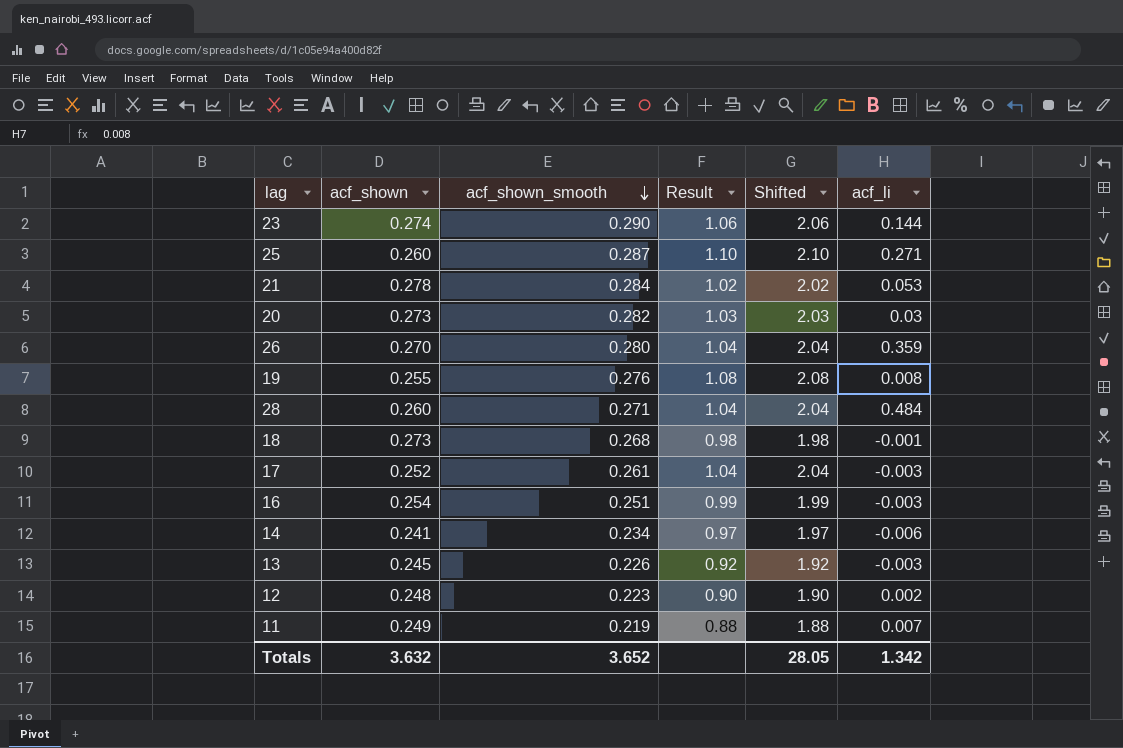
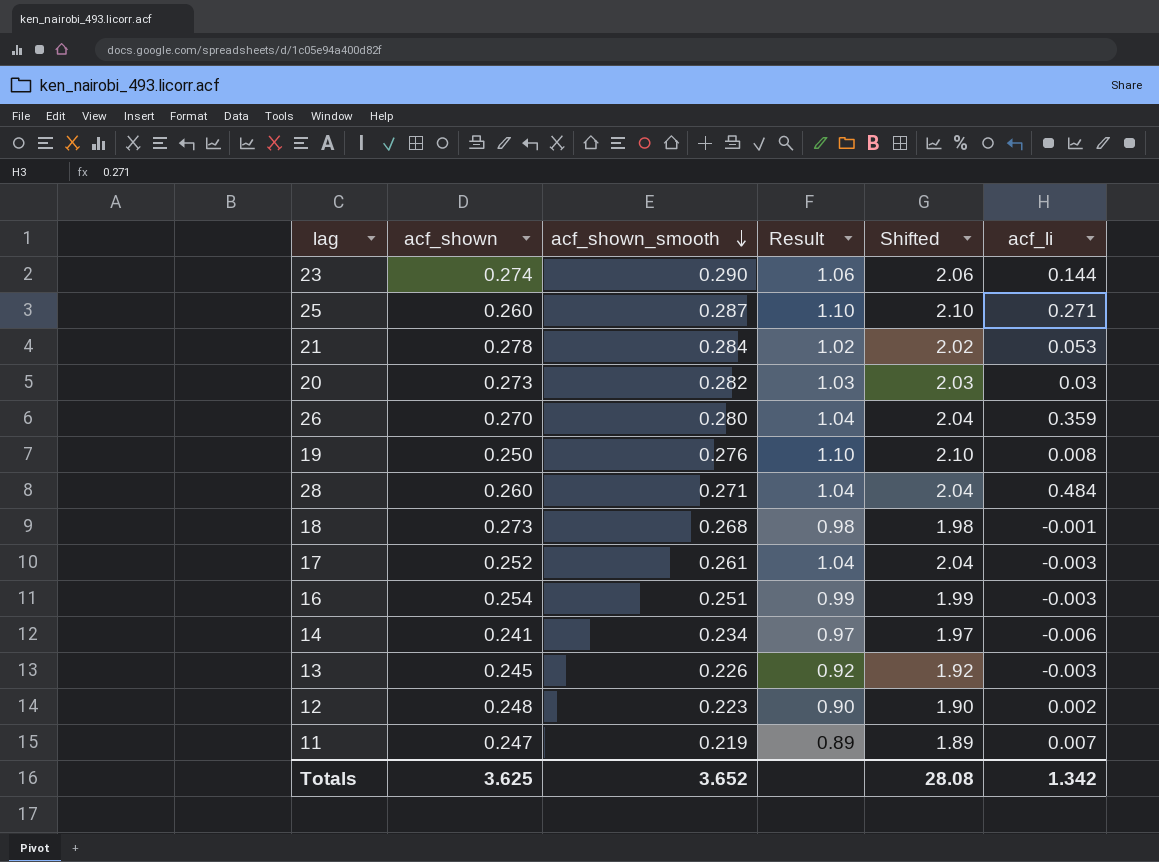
19 | acf_shown: 0.255 -> 0.250
19 | Result: 1.08 -> 1.10
19 | Shifted: 2.08 -> 2.10
11 | acf_shown: 0.249 -> 0.247
11 | Result: 0.88 -> 0.89
11 | Shifted: 1.88 -> 1.89
Totals | acf_shown: 3.632 -> 3.625
Totals | Shifted: 28.05 -> 28.08

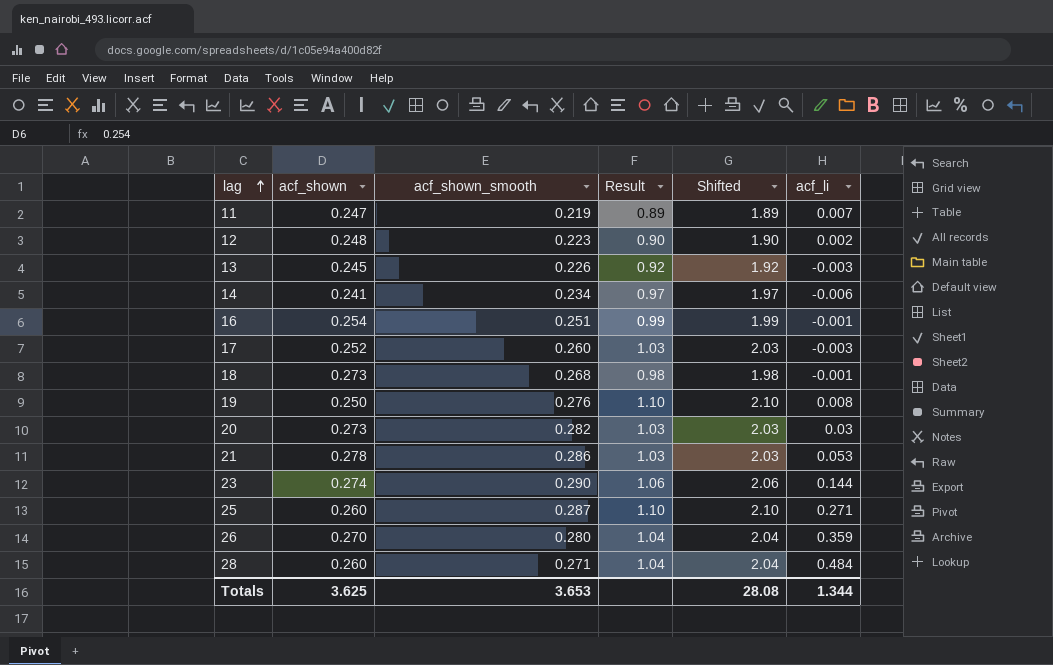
row order: acf_shown_smooth descending -> lag ascending
16 | acf_li: -0.003 -> -0.001
17 | acf_shown_smooth: 0.261 -> 0.260
17 | Result: 1.04 -> 1.03
17 | Shifted: 2.04 -> 2.03
21 | acf_shown_smooth: 0.284 -> 0.286
21 | Result: 1.02 -> 1.03
21 | Shifted: 2.02 -> 2.03
Totals | acf_shown_smooth: 3.652 -> 3.653
Totals | acf_li: 1.342 -> 1.344

